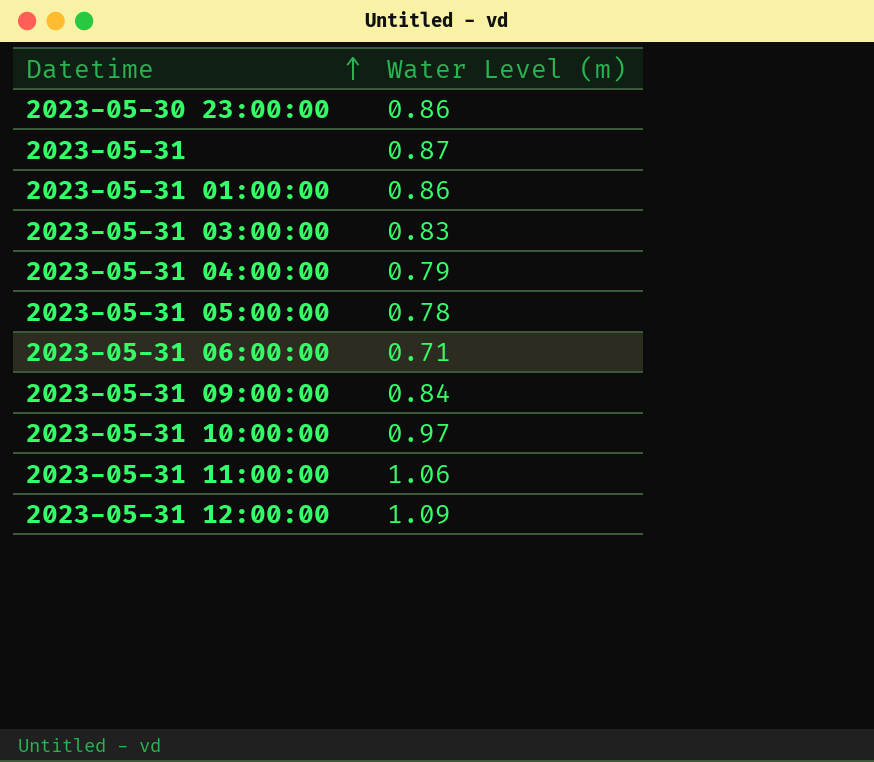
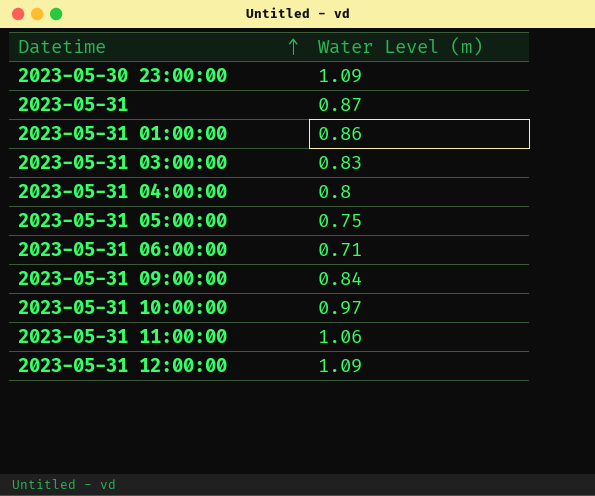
2023-05-30 23:00:00 | Water Level (m): 0.86 -> 1.09
2023-05-31 04:00:00 | Water Level (m): 0.79 -> 0.8
2023-05-31 05:00:00 | Water Level (m): 0.78 -> 0.75

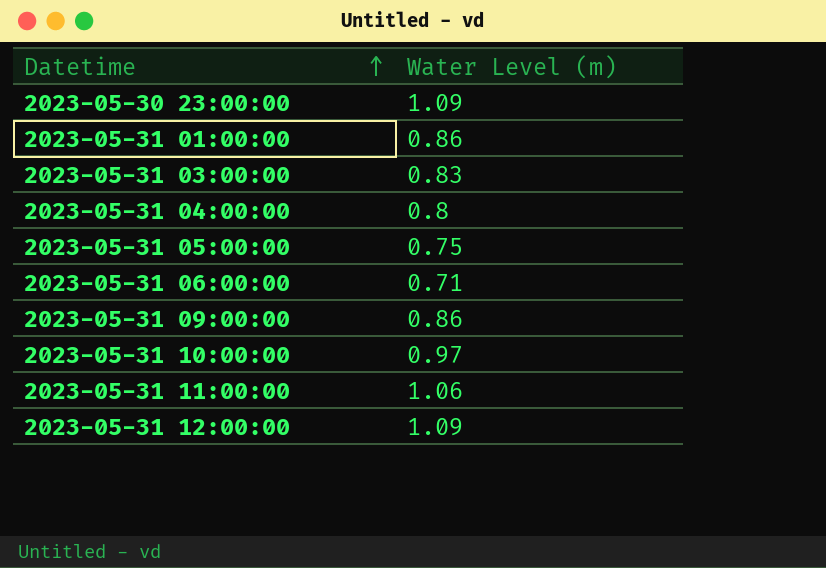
row 2023-05-31: 0.87 -> none
2023-05-31 09:00:00 | Water Level (m): 0.84 -> 0.86

